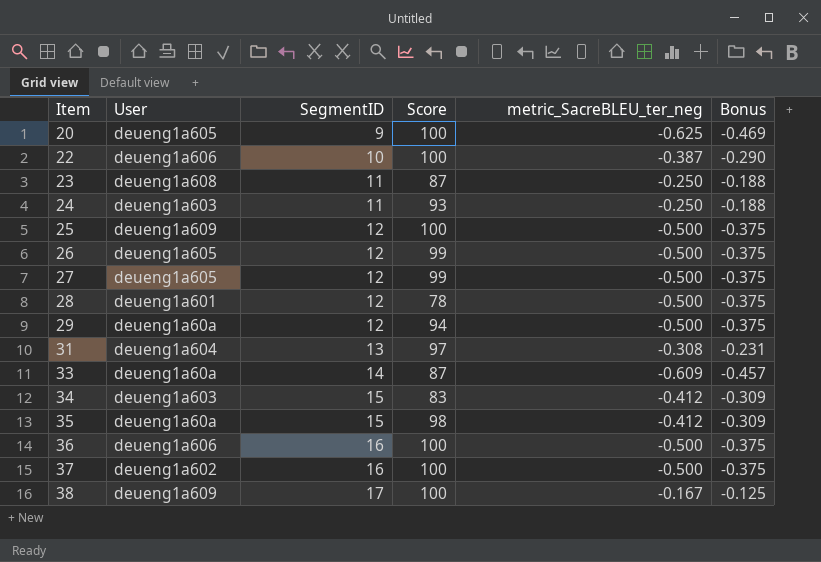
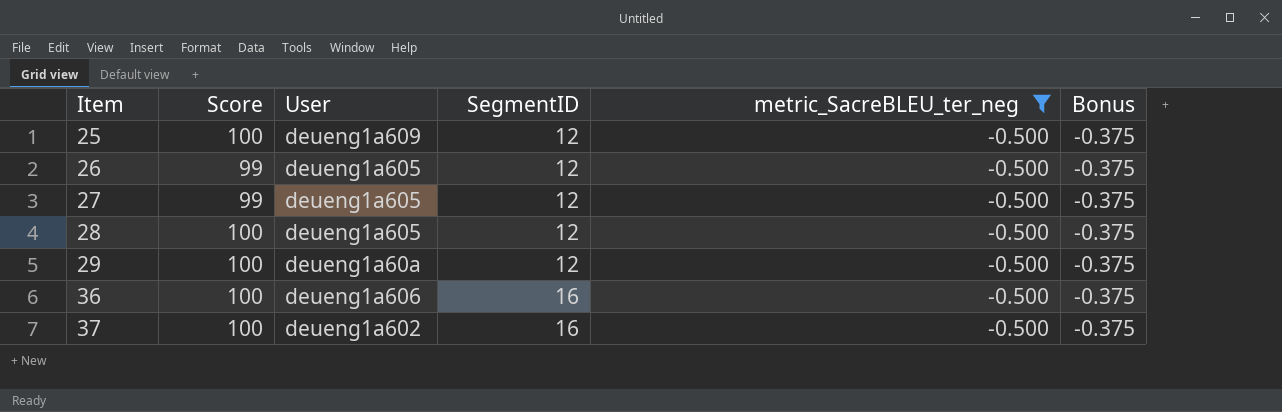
filter: none -> metric_SacreBLEU_ter_neg = -0.500
column Score | position: 4 -> 2
28 | Score: 78 -> 100
28 | User: deueng1a601 -> deueng1a605
29 | Score: 94 -> 100

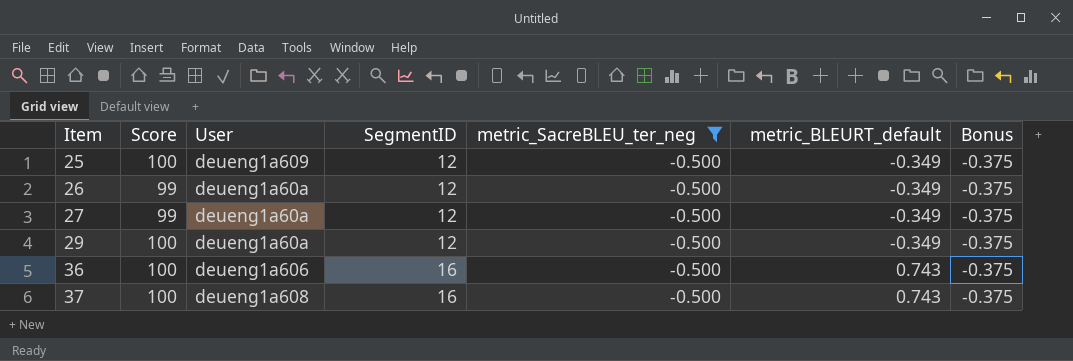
column metric_BLEURT_default | position: none -> 6
row 28: 100 | deueng1a605 | 12 | -0.500 | -0.375 -> none
26 | User: deueng1a605 -> deueng1a60a
27 | User: deueng1a605 -> deueng1a60a
37 | User: deueng1a602 -> deueng1a608

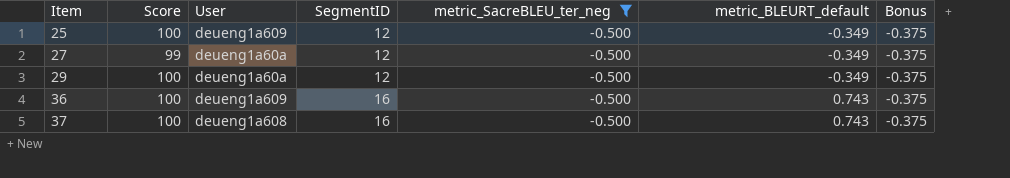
row 26: 99 | deueng1a60a | 12 | -0.500 | -0.349 | -0.375 -> none
36 | User: deueng1a606 -> deueng1a609

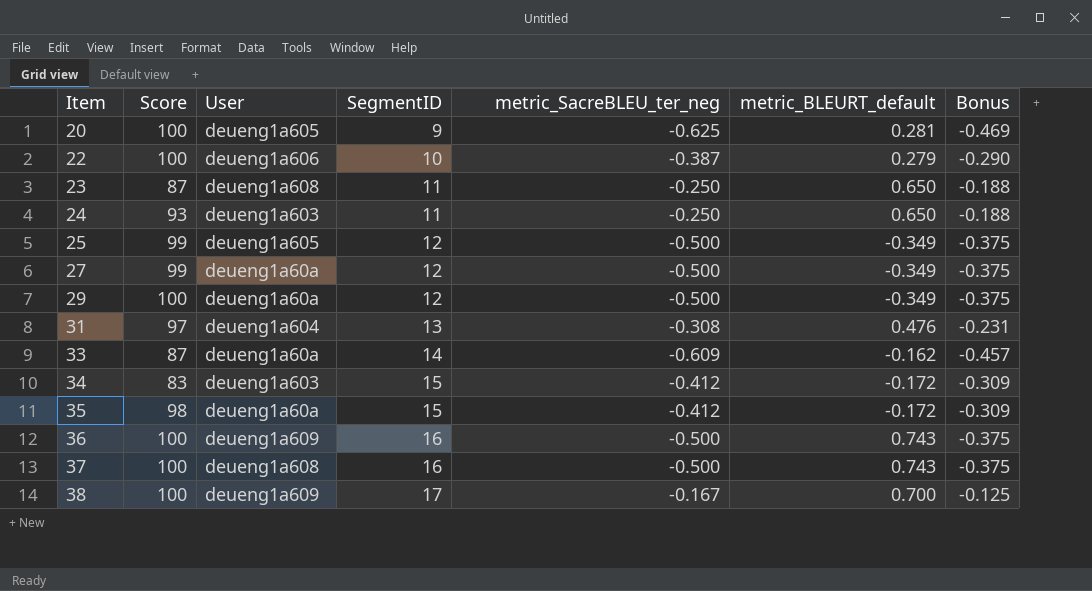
filter: metric_SacreBLEU_ter_neg = -0.500 -> none
25 | Score: 100 -> 99
25 | User: deueng1a609 -> deueng1a605

